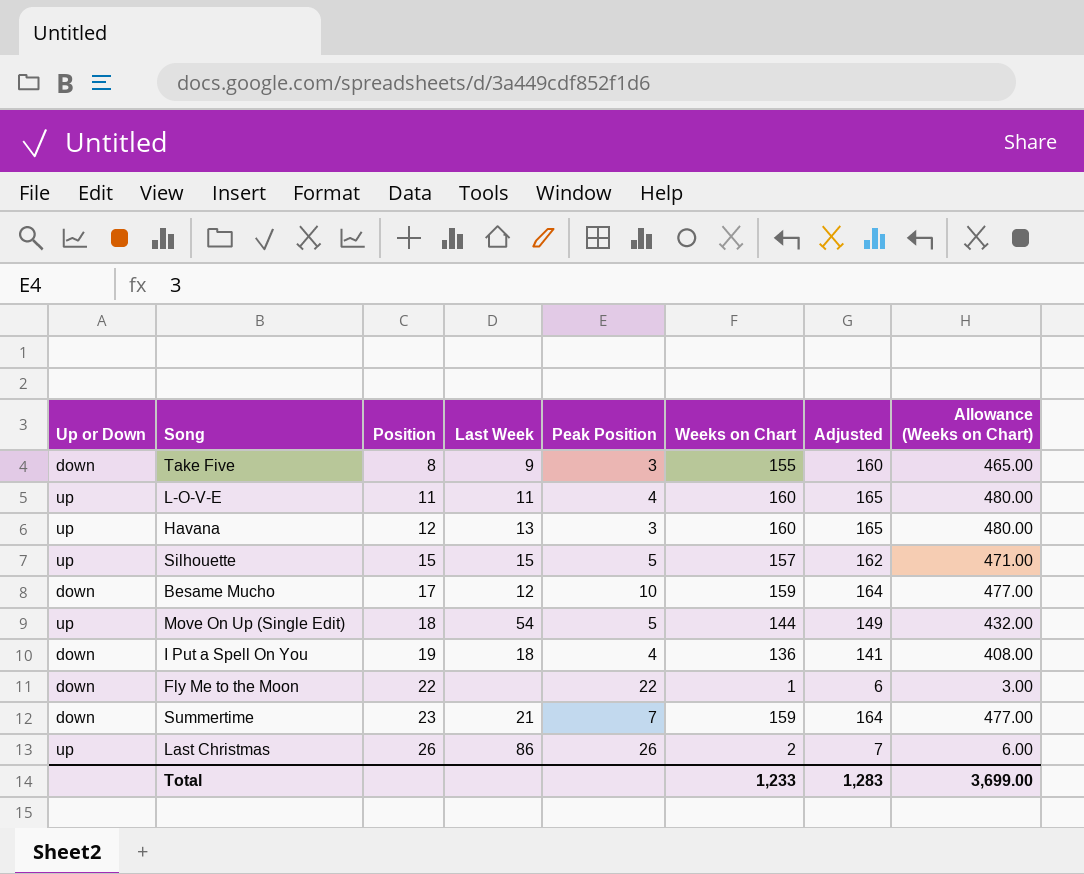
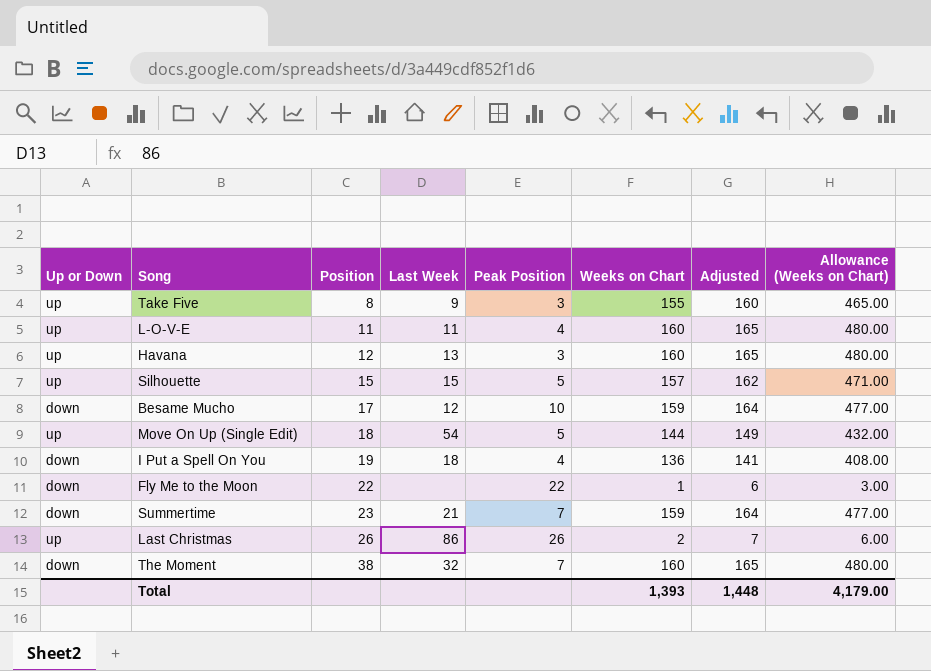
Take Five | Up or Down: down -> up
row The Moment: none -> down | 38 | 32 | 7 | 160 | 165 | 480.00
Total | Weeks on Chart: 1,233 -> 1,393
Total | Adjusted: 1,283 -> 1,448
Total | Allowance (Weeks on Chart): 3,699.00 -> 4,179.00

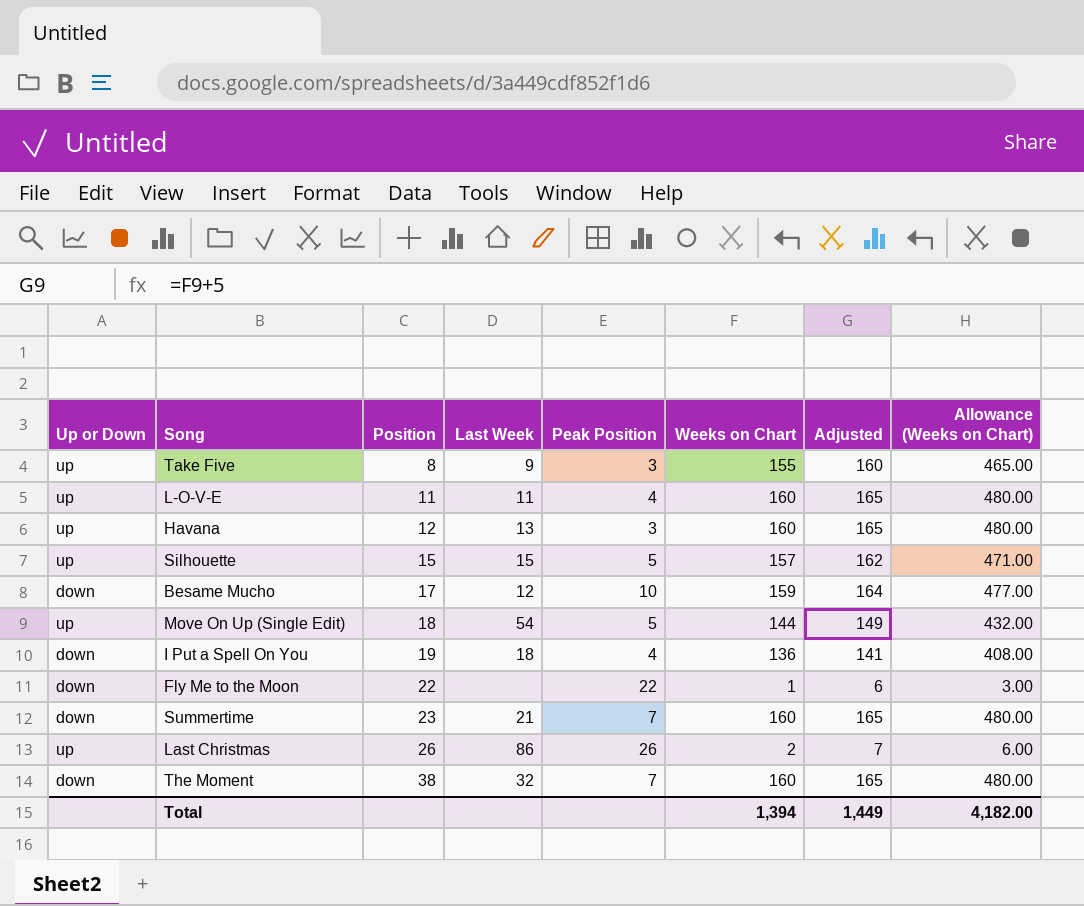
Summertime | Weeks on Chart: 159 -> 160
Summertime | Adjusted: 164 -> 165
Summertime | Allowance (Weeks on Chart): 477.00 -> 480.00
Total | Weeks on Chart: 1,393 -> 1,394
Total | Adjusted: 1,448 -> 1,449
Total | Allowance (Weeks on Chart): 4,179.00 -> 4,182.00

